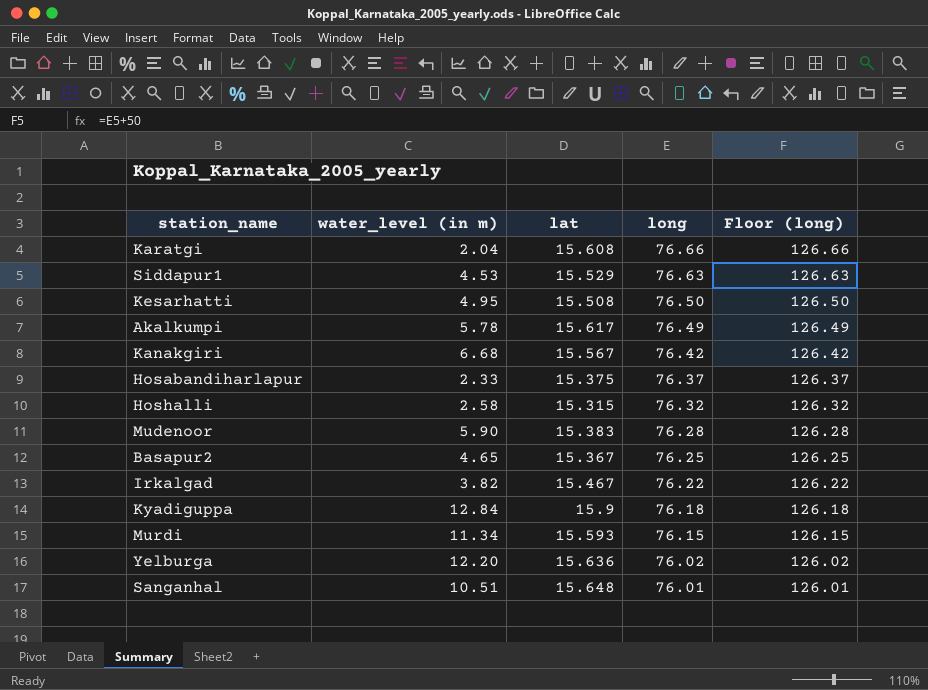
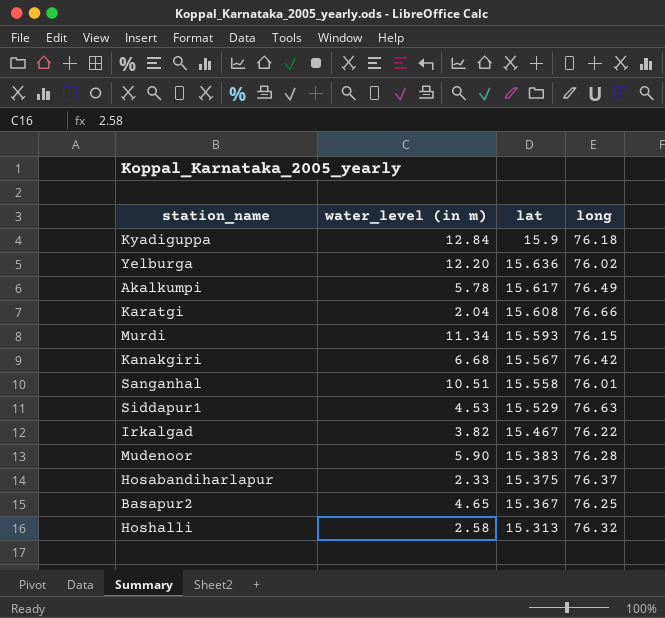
row order: long descending -> lat descending
column Floor (long) | formula: [long] + 50 -> none
row Kesarhatti: 4.95 | 15.508 | 76.50 | 126.50 -> none
Sanganhal | lat: 15.648 -> 15.558
Hoshalli | lat: 15.315 -> 15.313

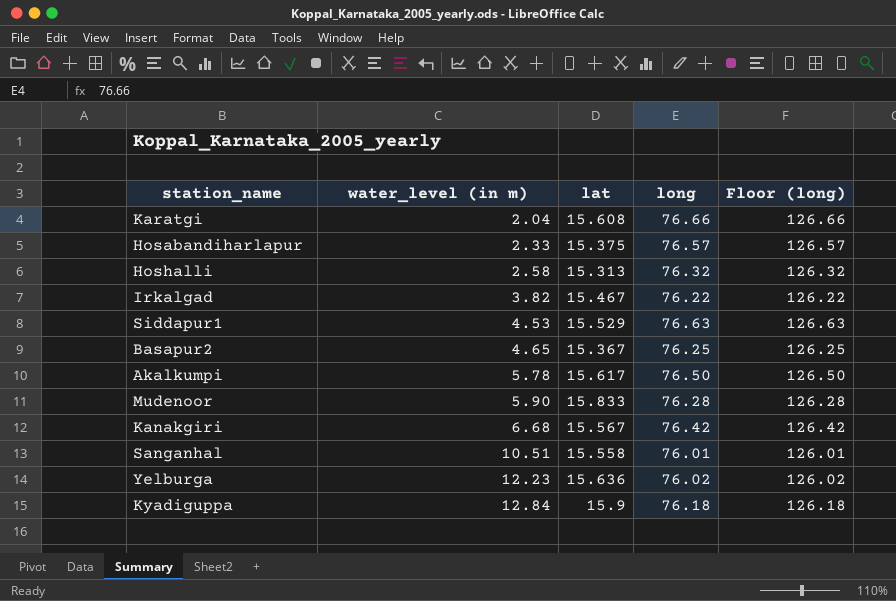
row order: lat descending -> water_level (in m) ascending
column Floor (long) | formula: none -> [long] + 50
row Murdi: 11.34 | 15.593 | 76.15 -> none
Hosabandiharlapur | long: 76.37 -> 76.57
Akalkumpi | long: 76.49 -> 76.50
Mudenoor | lat: 15.383 -> 15.833
Yelburga | water_level (in m): 12.20 -> 12.23

